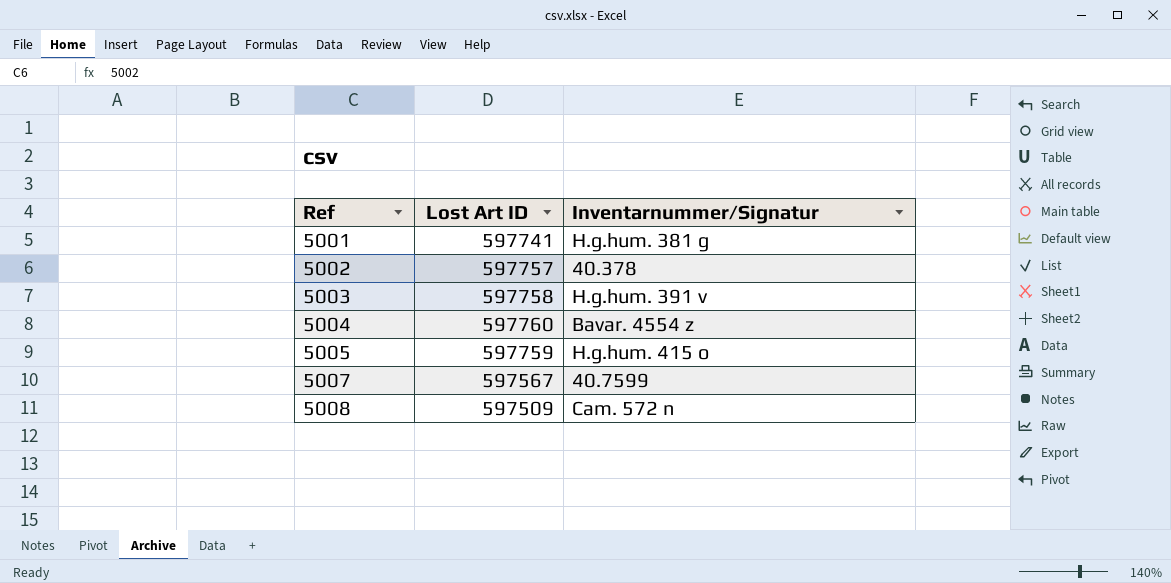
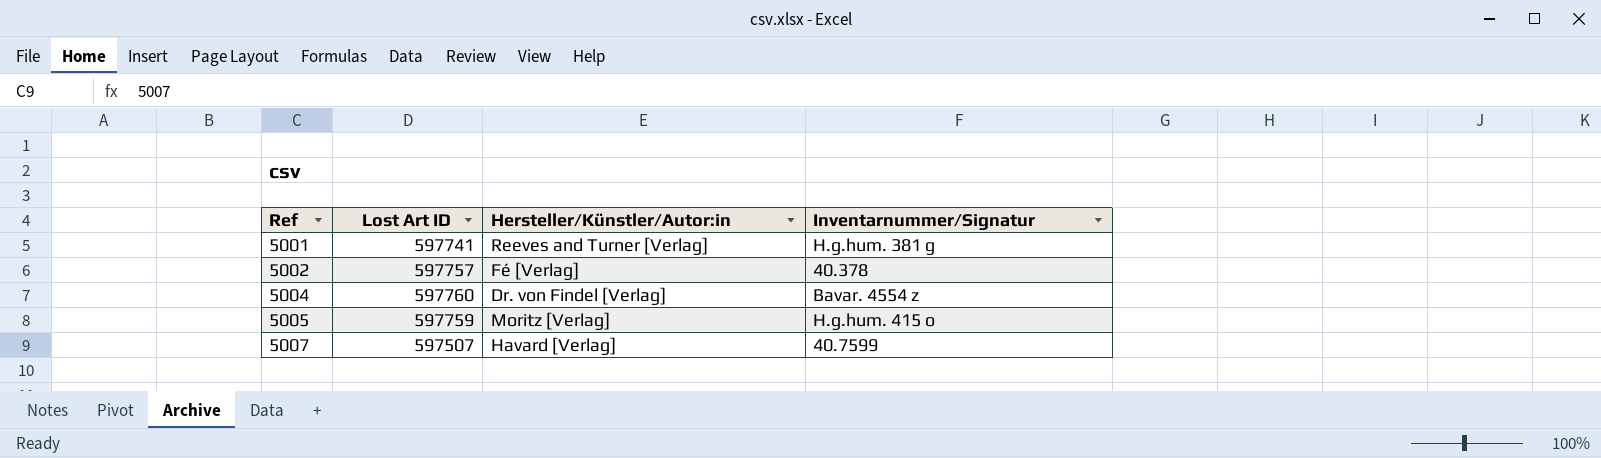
column Hersteller/Künstler/Autor:in | position: none -> 3
row 5003: 597758 | H.g.hum. 391 v -> none
row 5008: 597509 | Cam. 572 n -> none
5007 | Lost Art ID: 597567 -> 597507

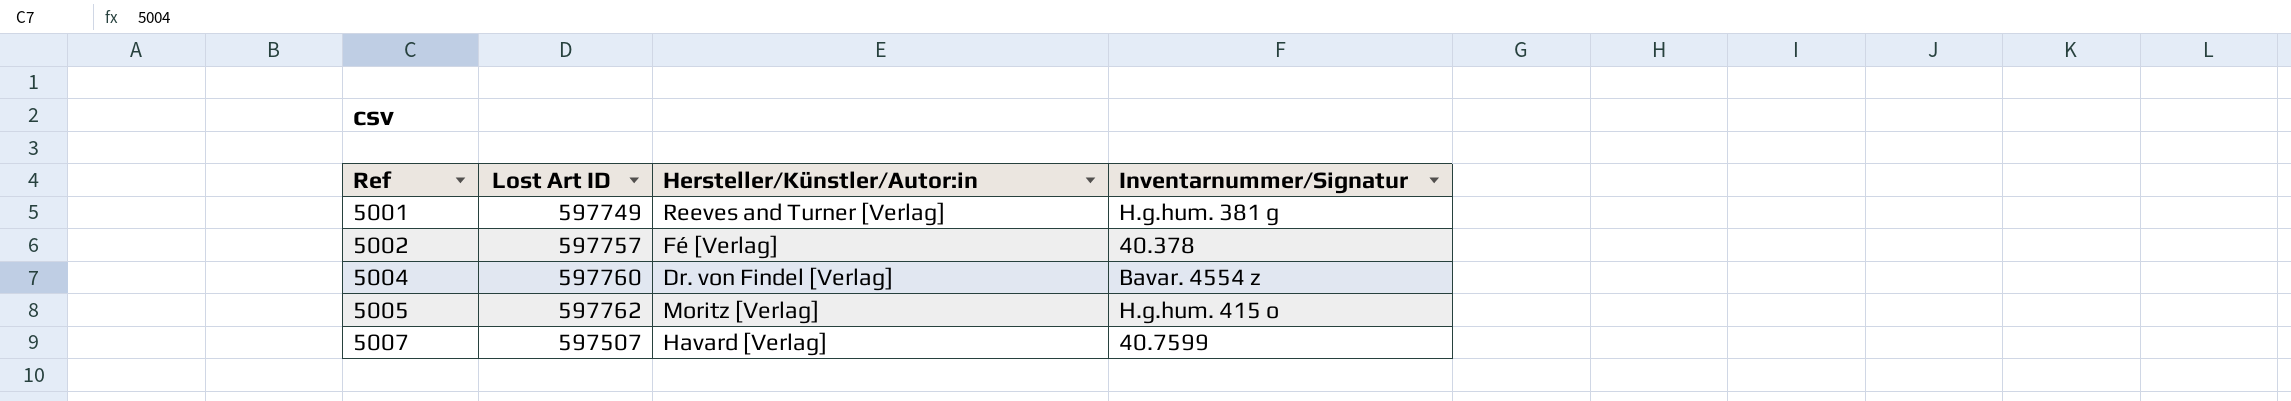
5001 | Lost Art ID: 597741 -> 597749
5005 | Lost Art ID: 597759 -> 597762

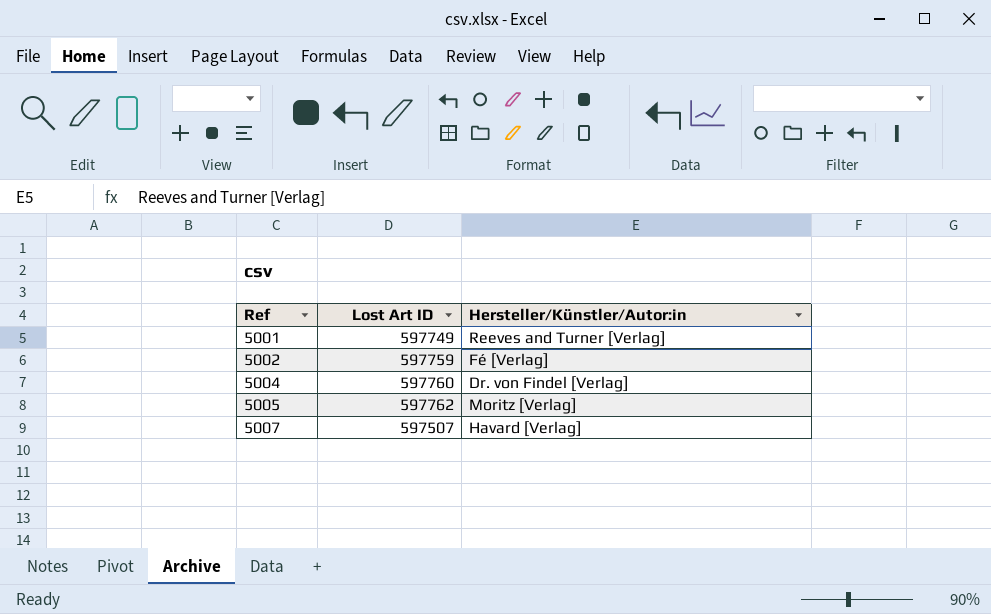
column Inventarnummer/Signatur | position: 4 -> none
5002 | Lost Art ID: 597757 -> 597759

